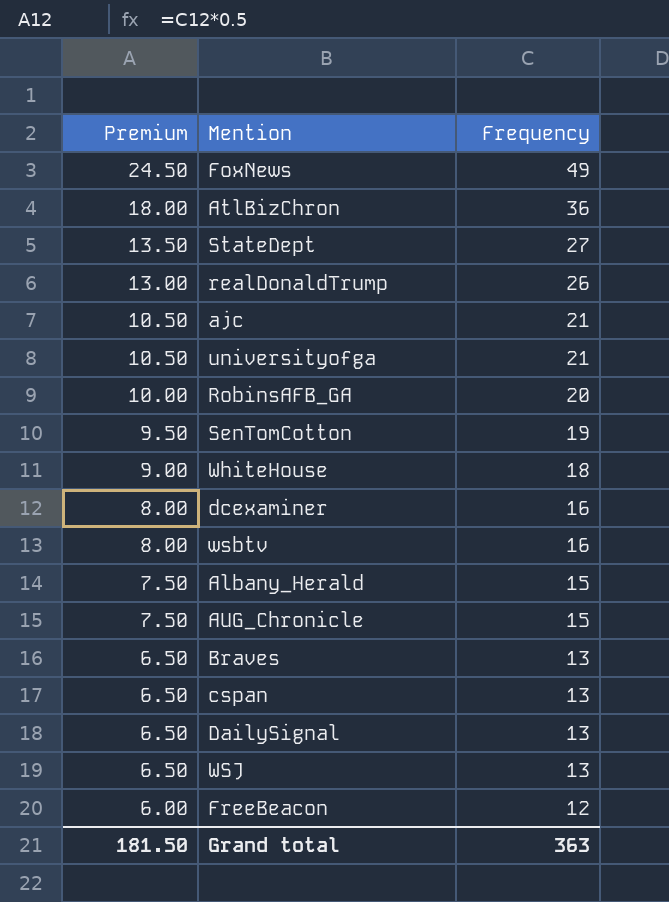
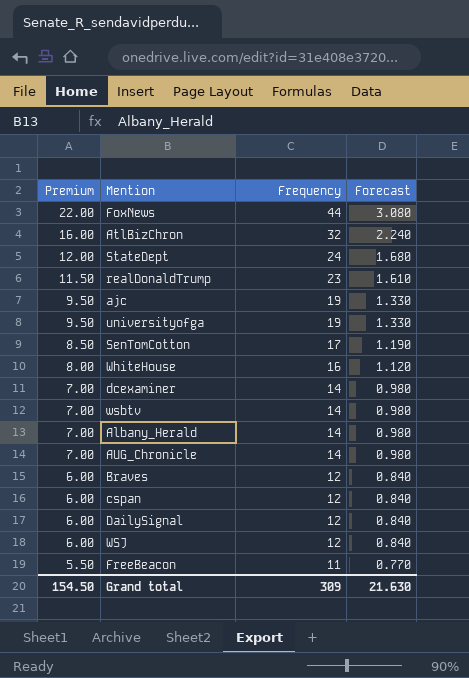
column Forecast | formula: none -> [Frequency] * 0.07
row RobinsAFB_GA: 10.00 | 20 -> none
FoxNews | Premium: 24.50 -> 22.00
FoxNews | Frequency: 49 -> 44
AtlBizChron | Premium: 18.00 -> 16.00
AtlBizChron | Frequency: 36 -> 32
StateDept | Premium: 13.50 -> 12.00
StateDept | Frequency: 27 -> 24
realDonaldTrump | Premium: 13.00 -> 11.50
realDonaldTrump | Frequency: 26 -> 23
ajc | Premium: 10.50 -> 9.50
ajc | Frequency: 21 -> 19
universityofga | Premium: 10.50 -> 9.50
universityofga | Frequency: 21 -> 19
SenTomCotton | Premium: 9.50 -> 8.50
SenTomCotton | Frequency: 19 -> 17
WhiteHouse | Premium: 9.00 -> 8.00
WhiteHouse | Frequency: 18 -> 16
dcexaminer | Premium: 8.00 -> 7.00
dcexaminer | Frequency: 16 -> 14
wsbtv | Premium: 8.00 -> 7.00
wsbtv | Frequency: 16 -> 14
Albany_Herald | Premium: 7.50 -> 7.00
Albany_Herald | Frequency: 15 -> 14
AUG_Chronicle | Premium: 7.50 -> 7.00
AUG_Chronicle | Frequency: 15 -> 14
Braves | Premium: 6.50 -> 6.00
Braves | Frequency: 13 -> 12
cspan | Premium: 6.50 -> 6.00
cspan | Frequency: 13 -> 12
DailySignal | Premium: 6.50 -> 6.00
DailySignal | Frequency: 13 -> 12
WSJ | Premium: 6.50 -> 6.00
WSJ | Frequency: 13 -> 12
FreeBeacon | Premium: 6.00 -> 5.50
FreeBeacon | Frequency: 12 -> 11
Grand total | Premium: 181.50 -> 154.50
Grand total | Frequency: 363 -> 309

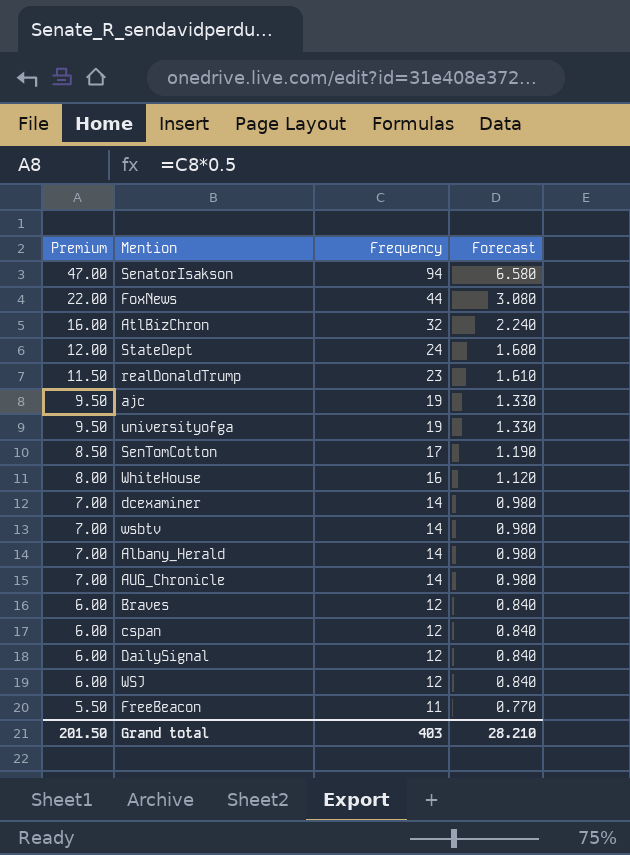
row SenatorIsakson: none -> 47.00 | 94 | 6.580
Grand total | Premium: 154.50 -> 201.50
Grand total | Frequency: 309 -> 403
Grand total | Forecast: 21.630 -> 28.210

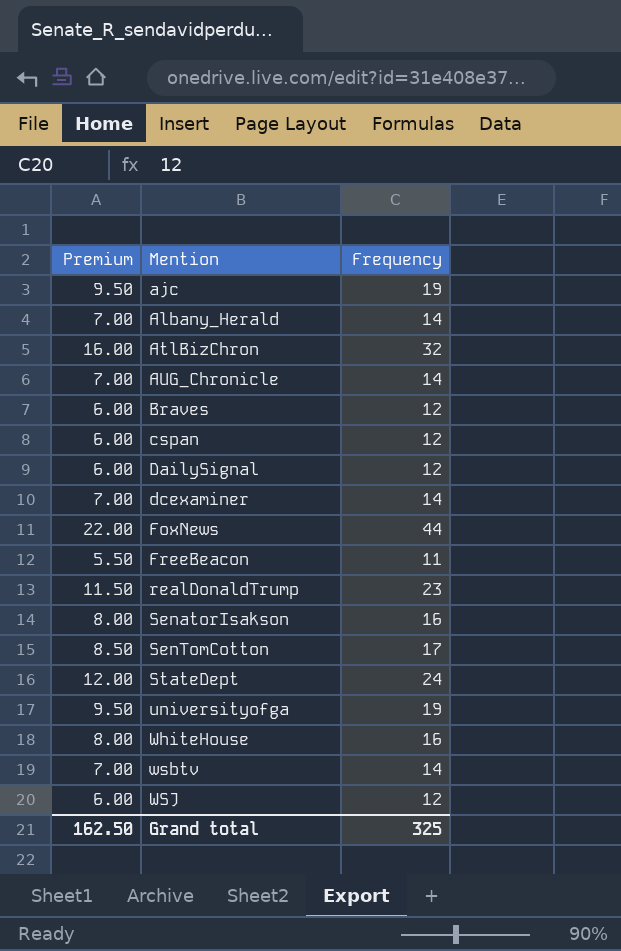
row order: Premium descending -> Mention ascending
column Forecast | formula: [Frequency] * 0.07 -> none
SenatorIsakson | Premium: 47.00 -> 8.00
SenatorIsakson | Frequency: 94 -> 16
Grand total | Premium: 201.50 -> 162.50
Grand total | Frequency: 403 -> 325

